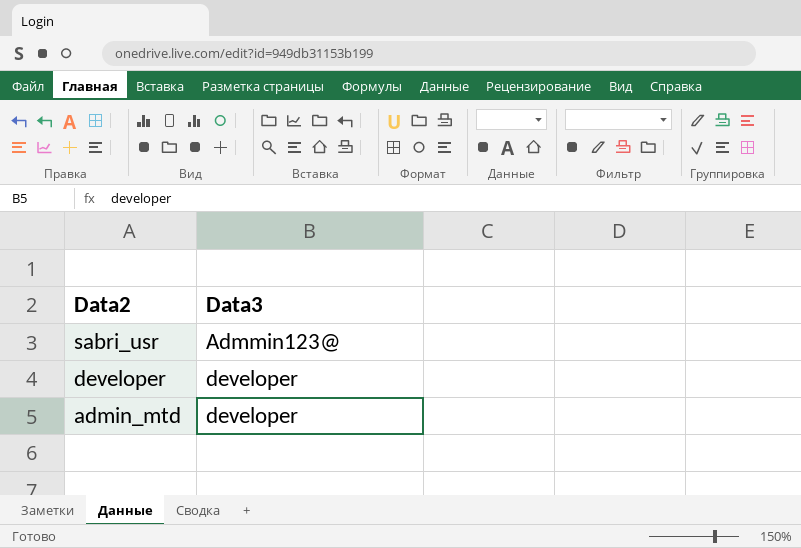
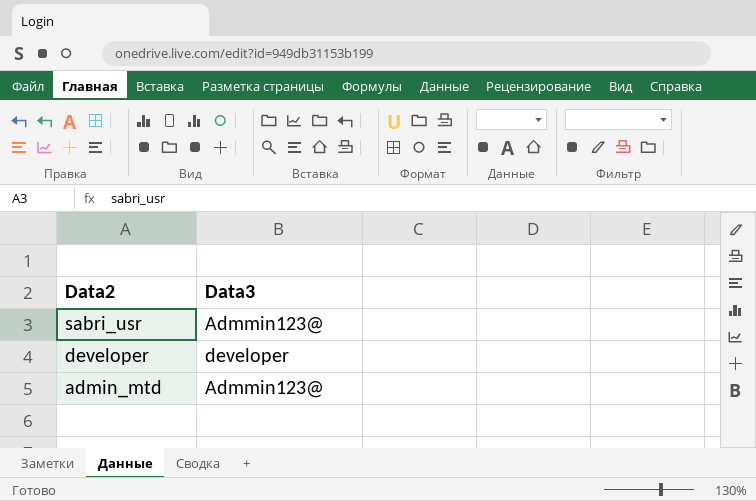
admin_mtd | Data3: developer -> Admmin123@

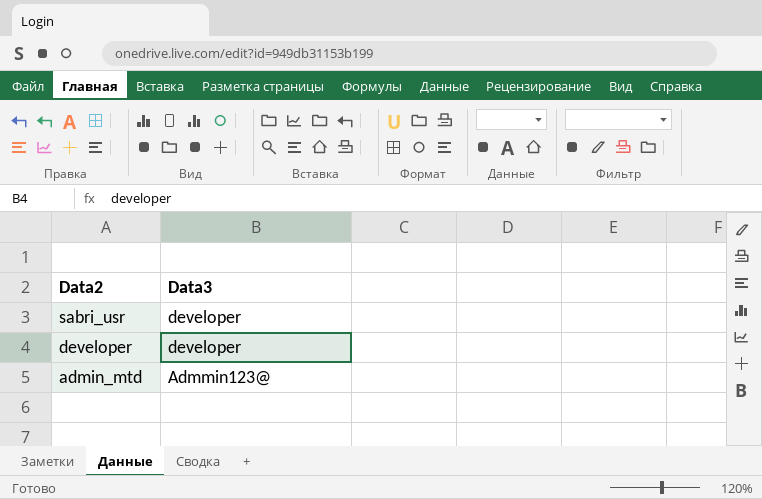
sabri_usr | Data3: Admmin123@ -> developer

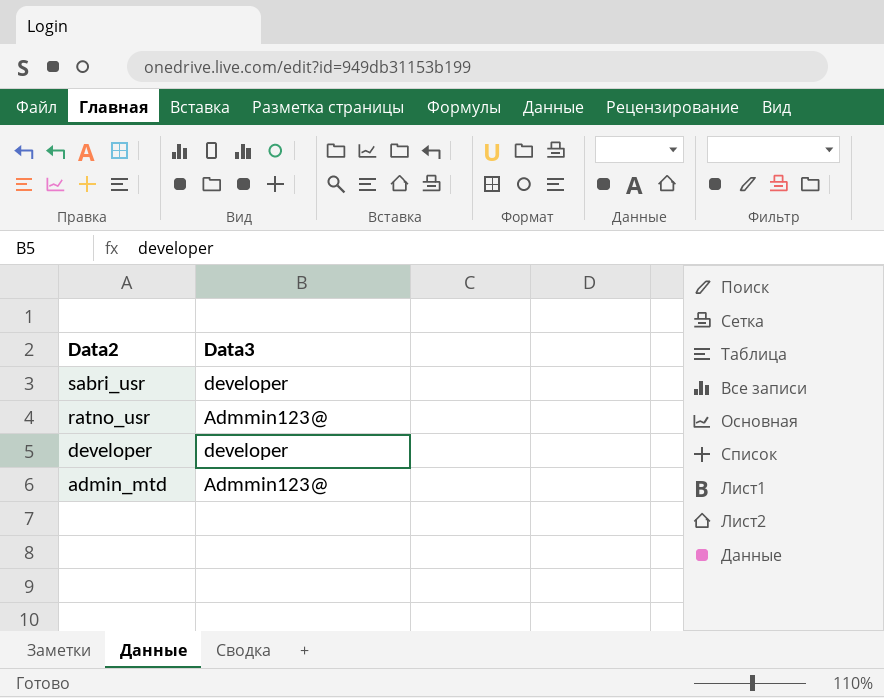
row ratno_usr: none -> Admmin123@

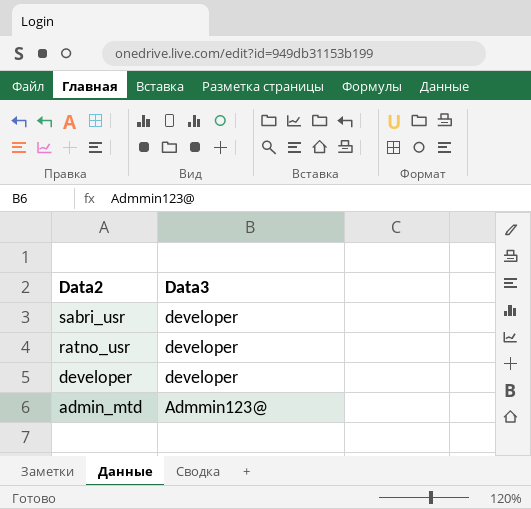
ratno_usr | Data3: Admmin123@ -> developer

